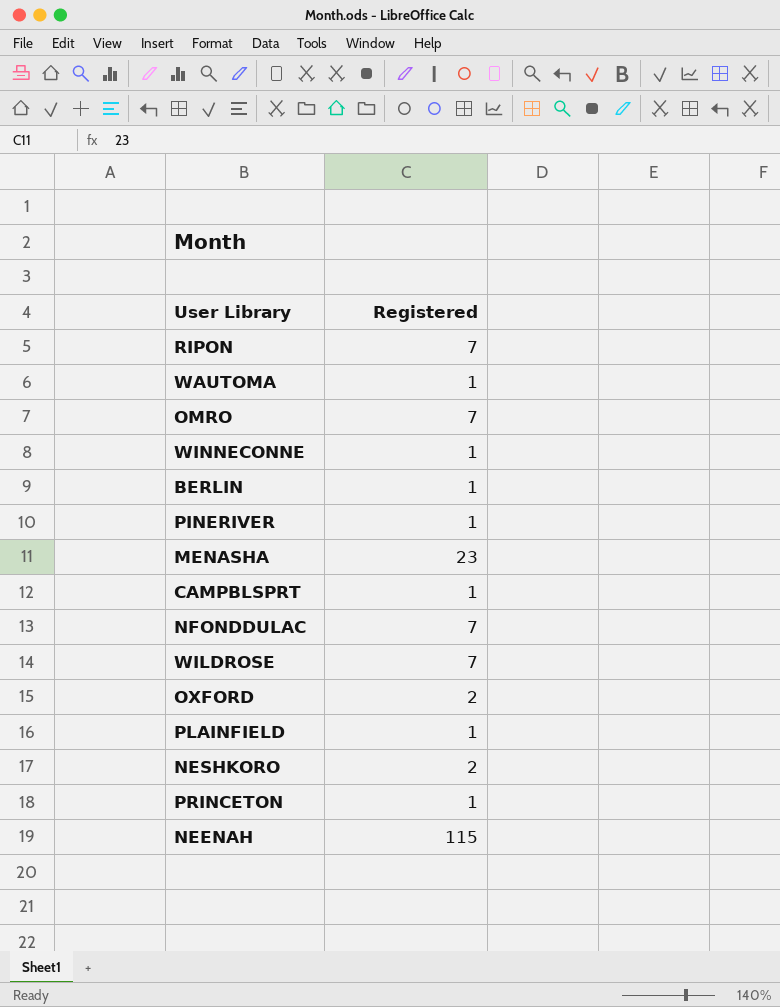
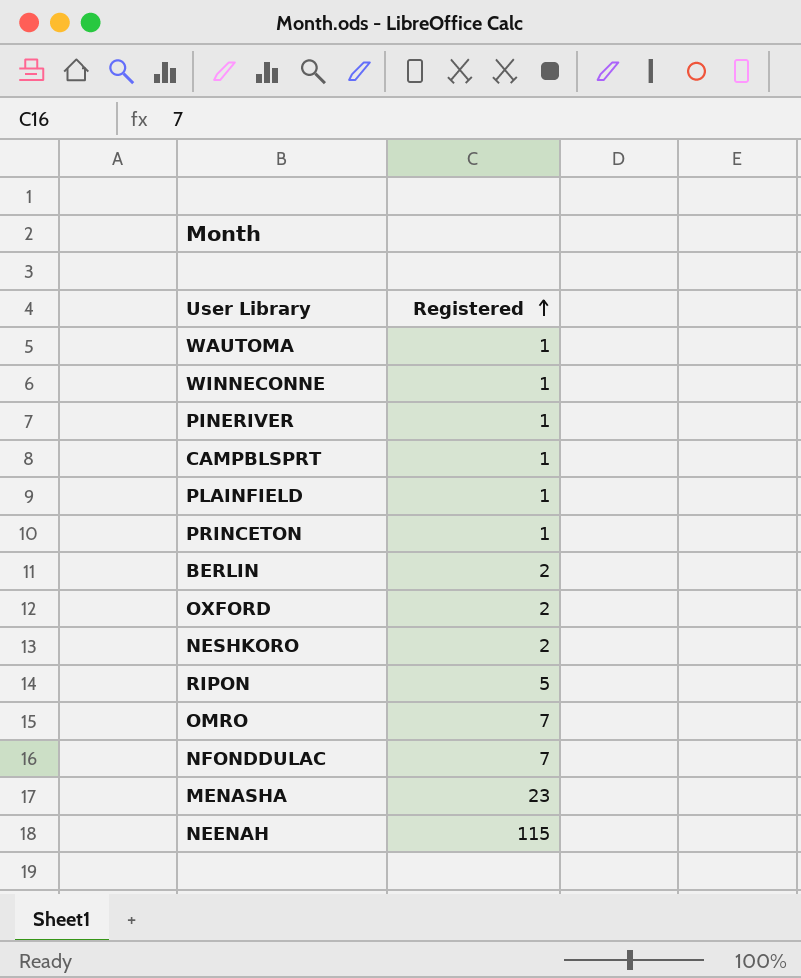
row order: none -> Registered ascending
row WILDROSE: 7 -> none
BERLIN | Registered: 1 -> 2
RIPON | Registered: 7 -> 5

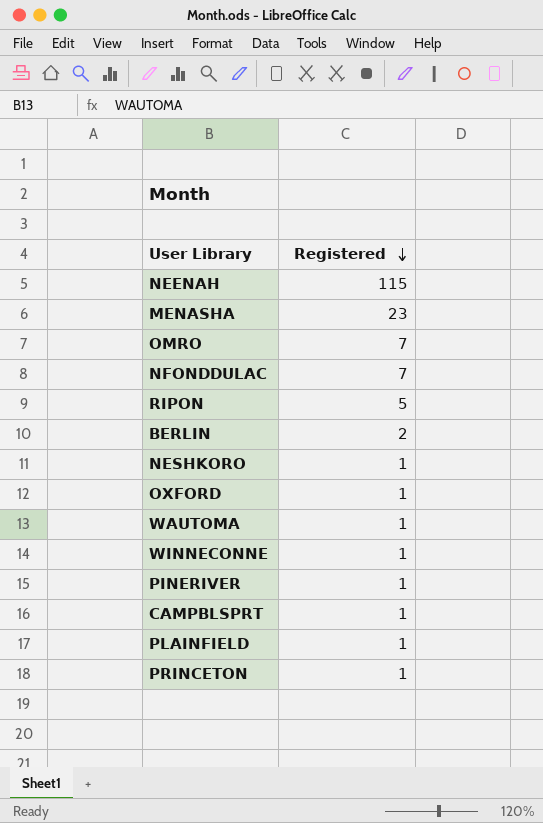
row order: Registered ascending -> Registered descending
NESHKORO | Registered: 2 -> 1
OXFORD | Registered: 2 -> 1

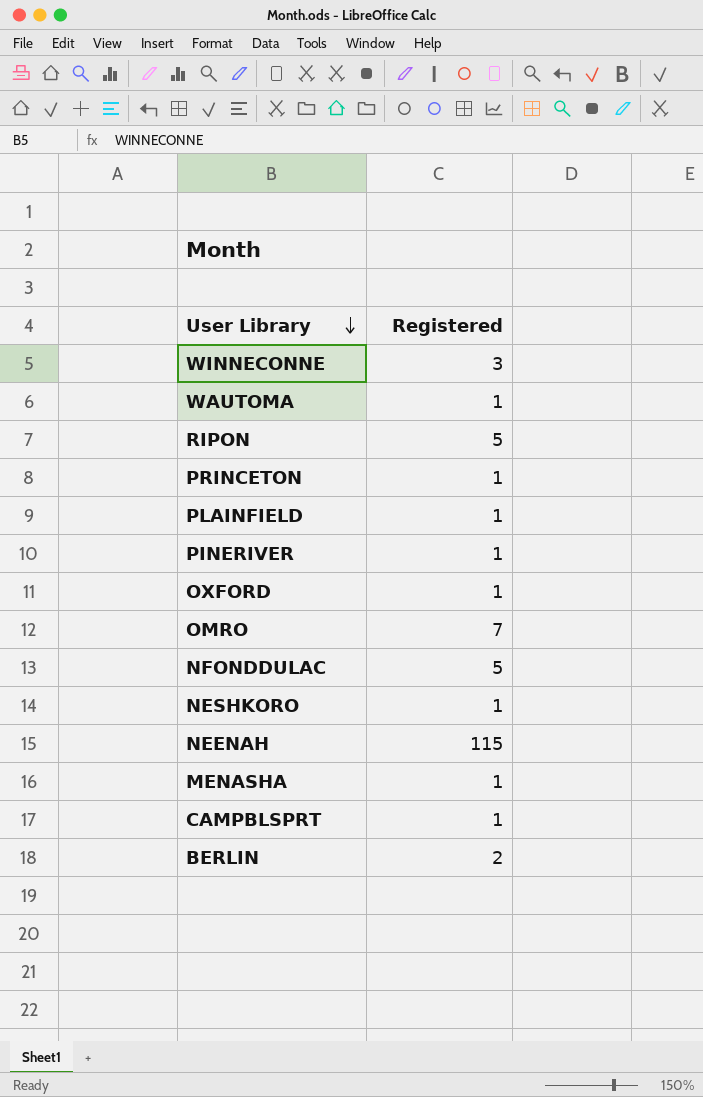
row order: Registered descending -> User Library descending
WINNECONNE | Registered: 1 -> 3
NFONDDULAC | Registered: 7 -> 5
MENASHA | Registered: 23 -> 1

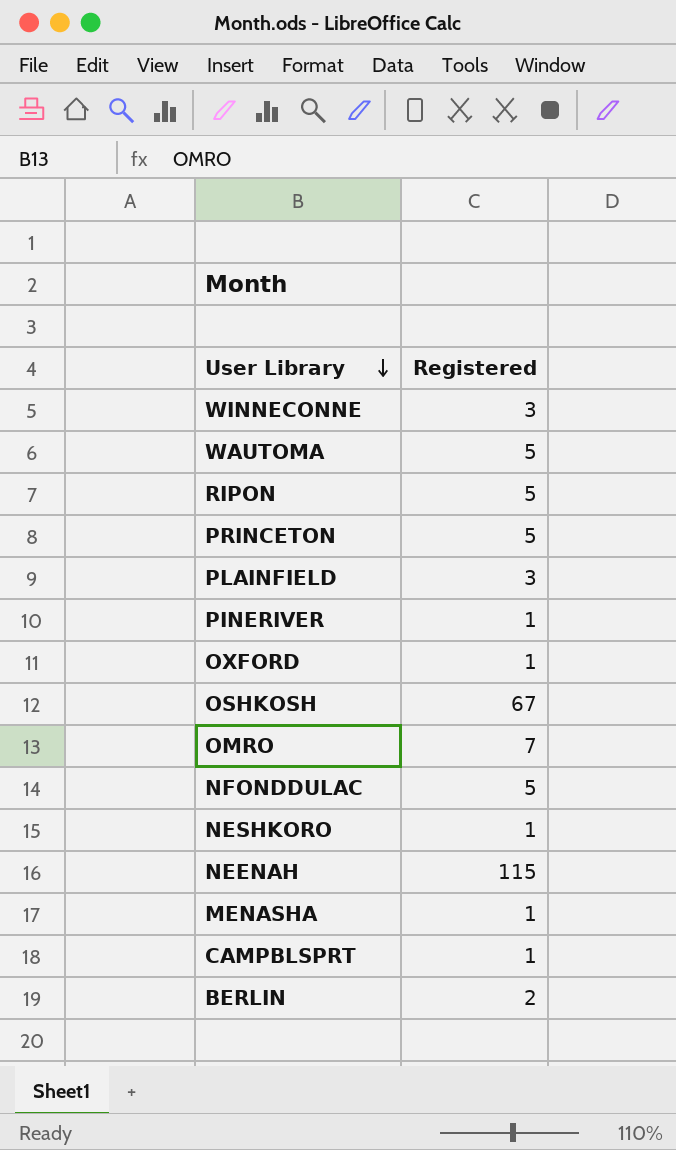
WAUTOMA | Registered: 1 -> 5
PRINCETON | Registered: 1 -> 5
PLAINFIELD | Registered: 1 -> 3
row OSHKOSH: none -> 67

